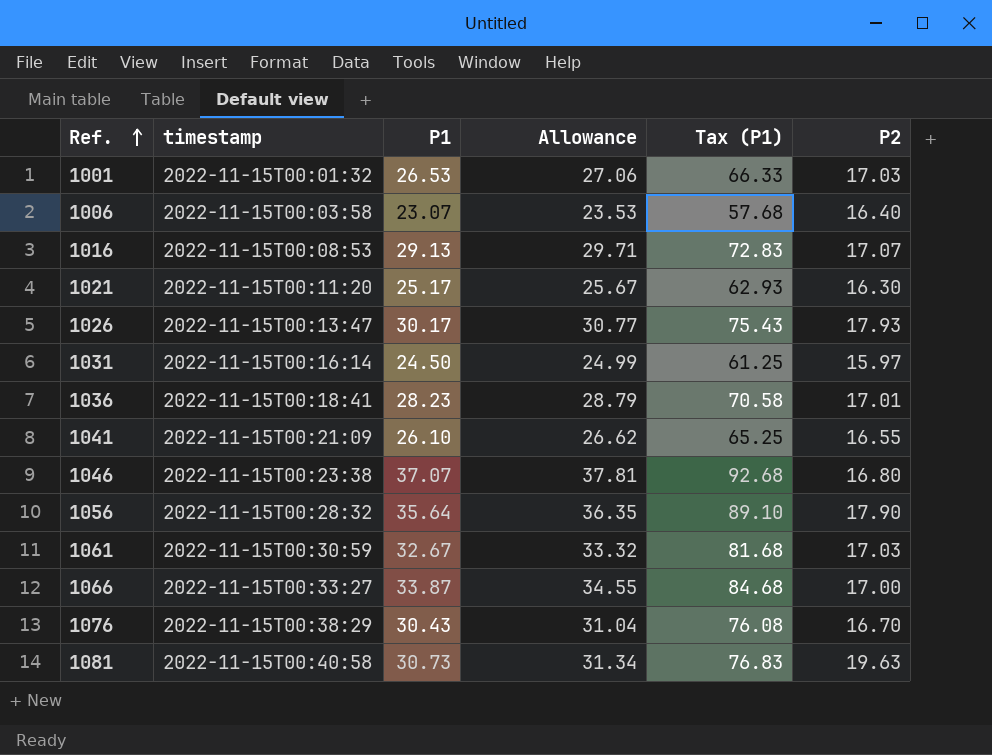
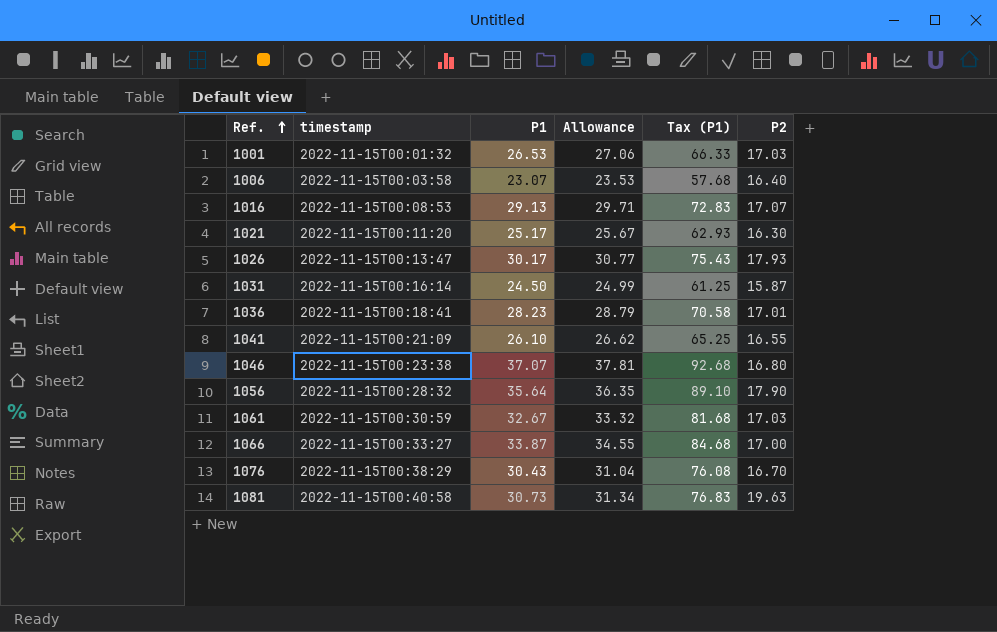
1031 | P2: 15.97 -> 15.87

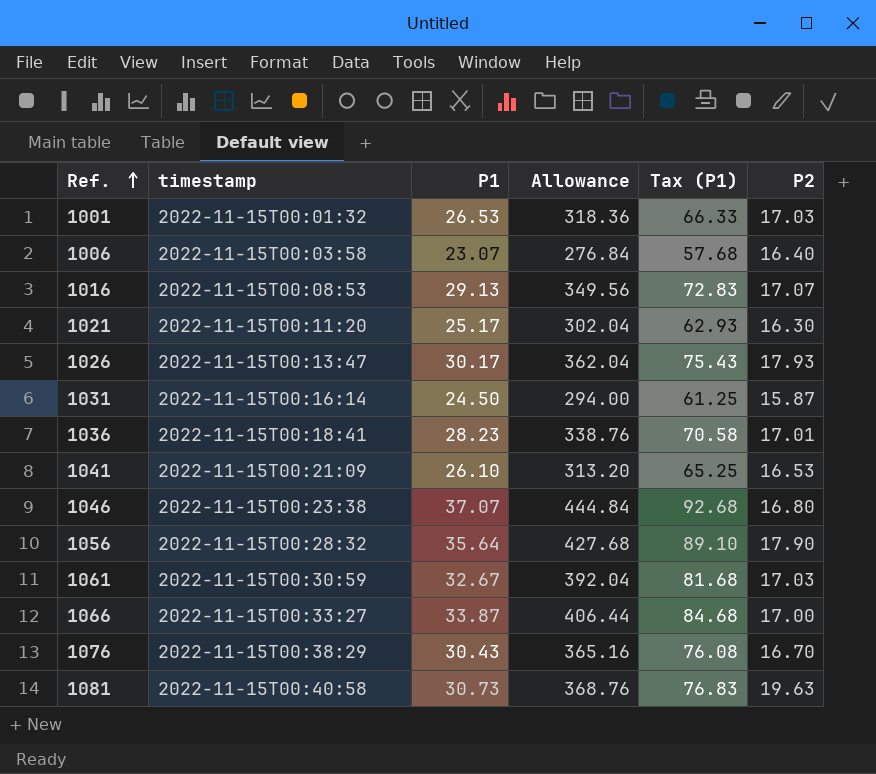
column Allowance | formula: [P1] * 1.02 -> [P1] * 12
1041 | P2: 16.55 -> 16.53

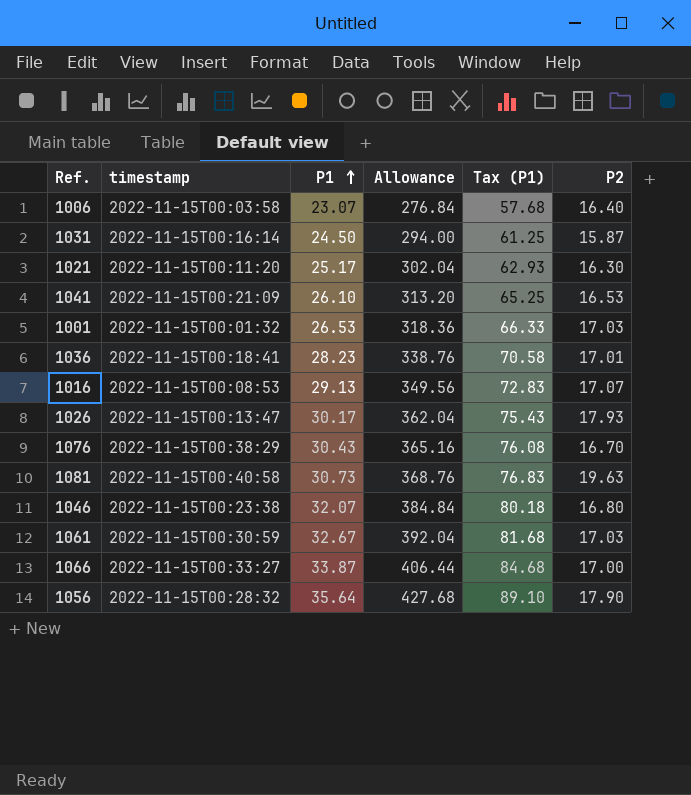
row order: Ref. ascending -> P1 ascending
1046 | P1: 37.07 -> 32.07
1046 | Allowance: 444.84 -> 384.84
1046 | Tax (P1): 92.68 -> 80.18

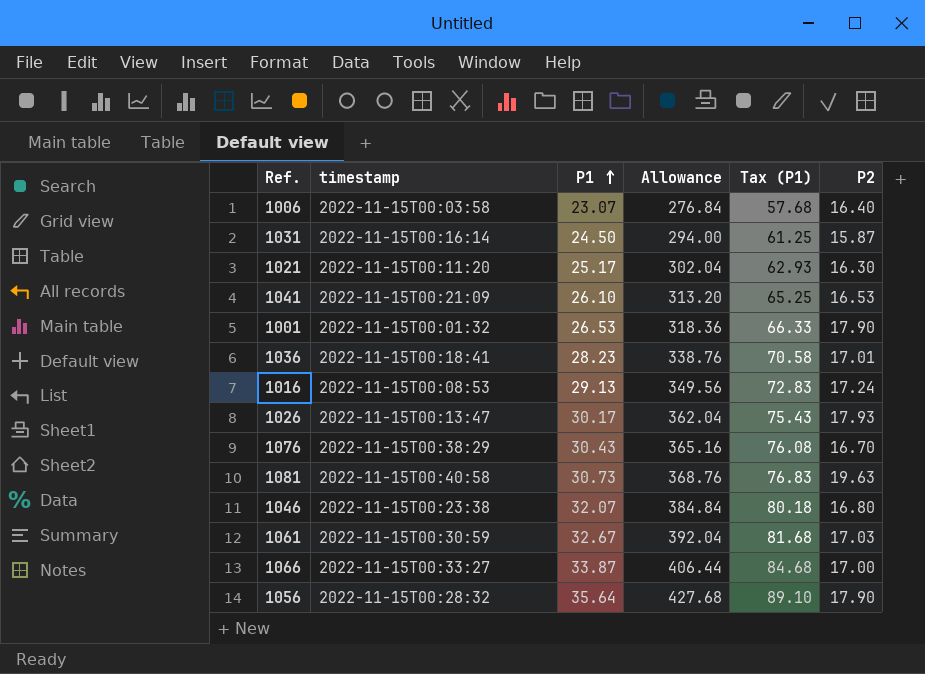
1001 | P2: 17.03 -> 17.90
1016 | P2: 17.07 -> 17.24

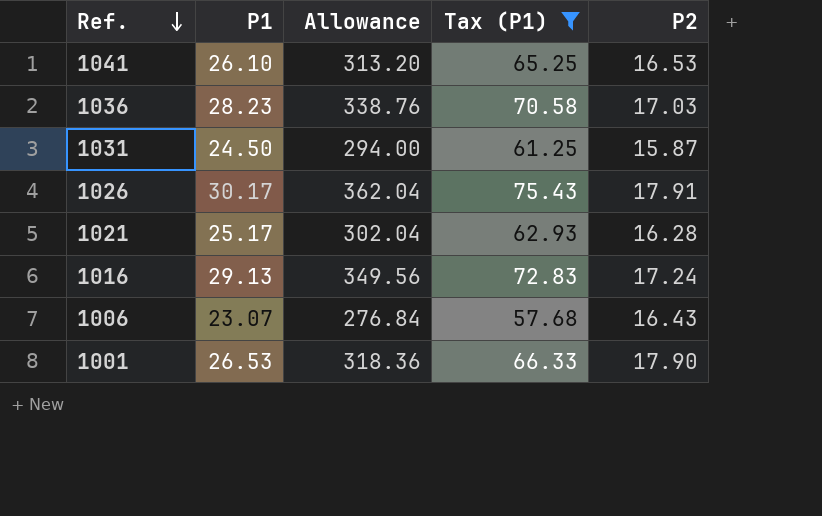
filter: none -> Tax (P1) <= 75.43
row order: P1 ascending -> Ref. descending
column timestamp | position: 2 -> none
1036 | P2: 17.01 -> 17.03
1026 | P2: 17.93 -> 17.91
1021 | P2: 16.30 -> 16.28
1006 | P2: 16.40 -> 16.43

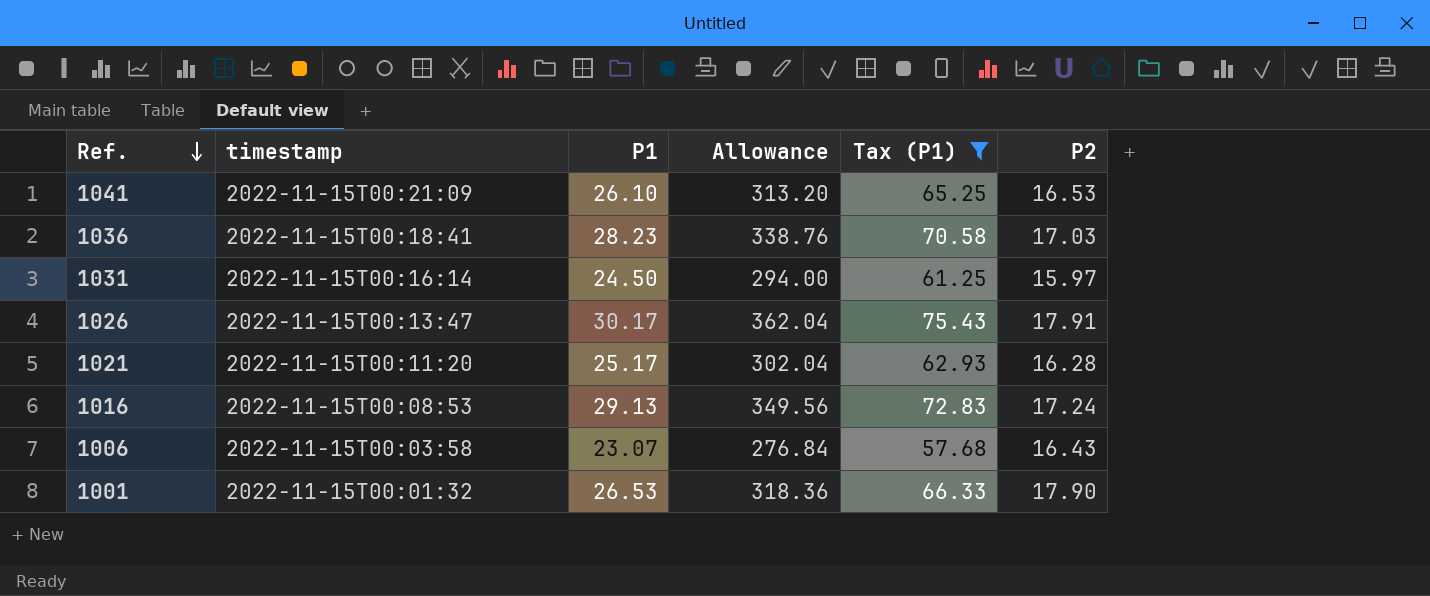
column timestamp | position: none -> 2
1031 | P2: 15.87 -> 15.97

